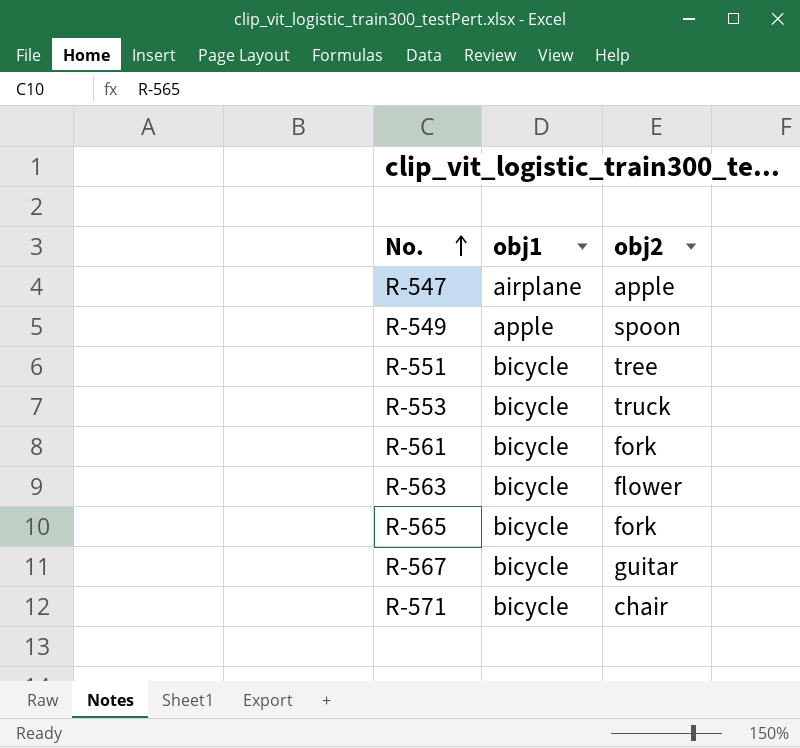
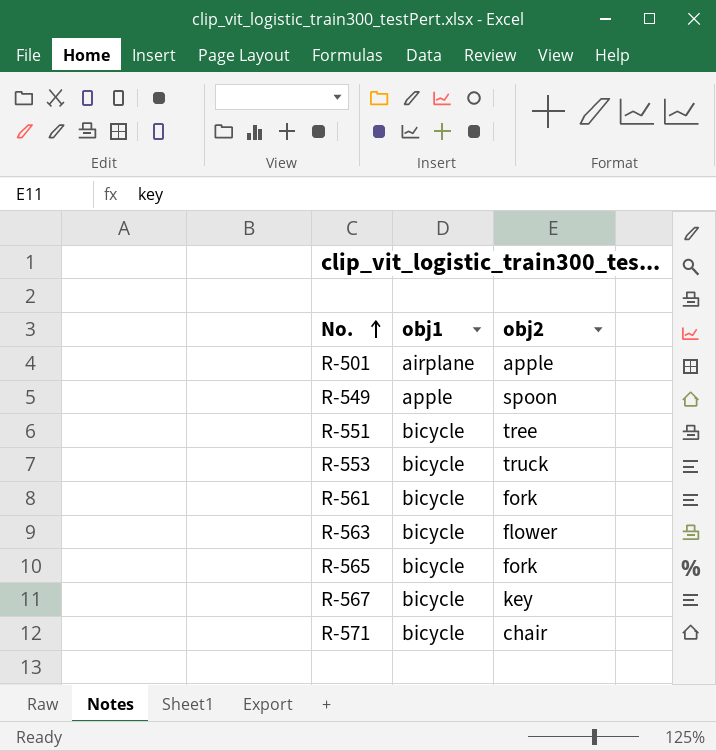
row R-547: airplane | apple -> none
row R-501: none -> airplane | apple
R-567 | obj2: guitar -> key

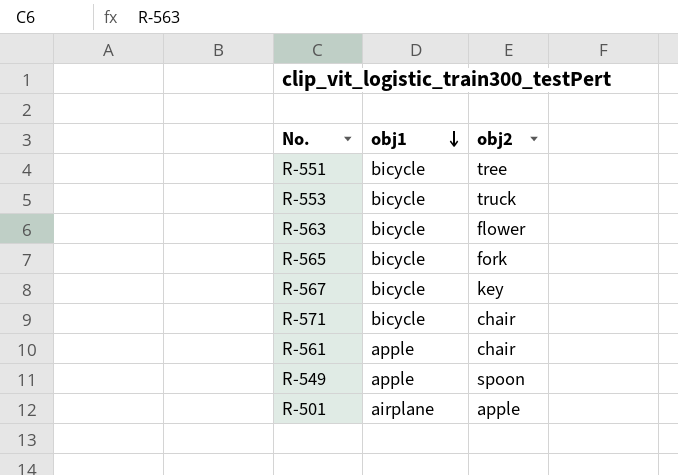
row order: No. ascending -> obj1 descending
R-561 | obj1: bicycle -> apple
R-561 | obj2: fork -> chair

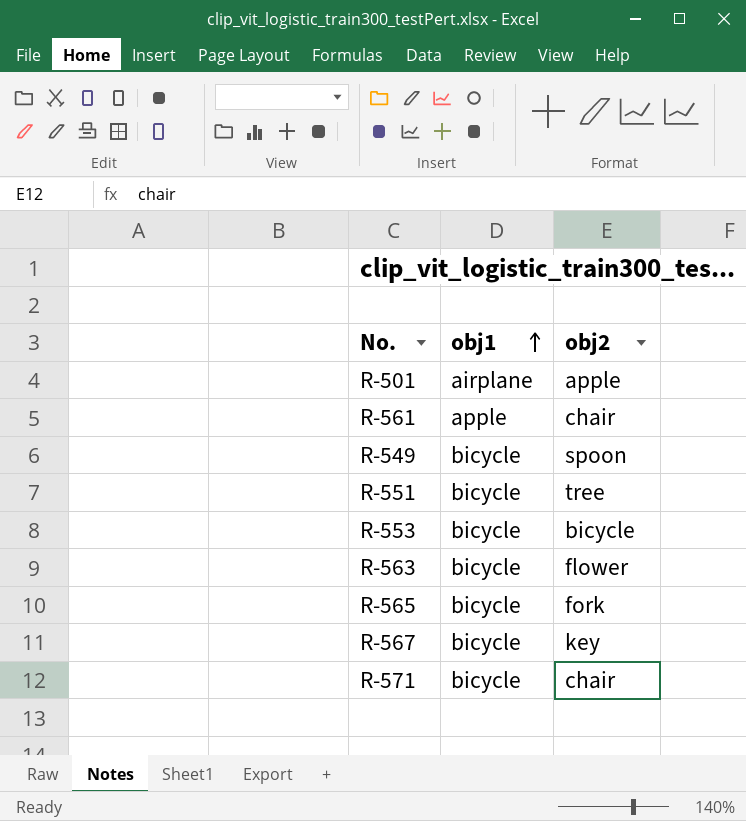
row order: obj1 descending -> obj1 ascending
R-549 | obj1: apple -> bicycle
R-553 | obj2: truck -> bicycle

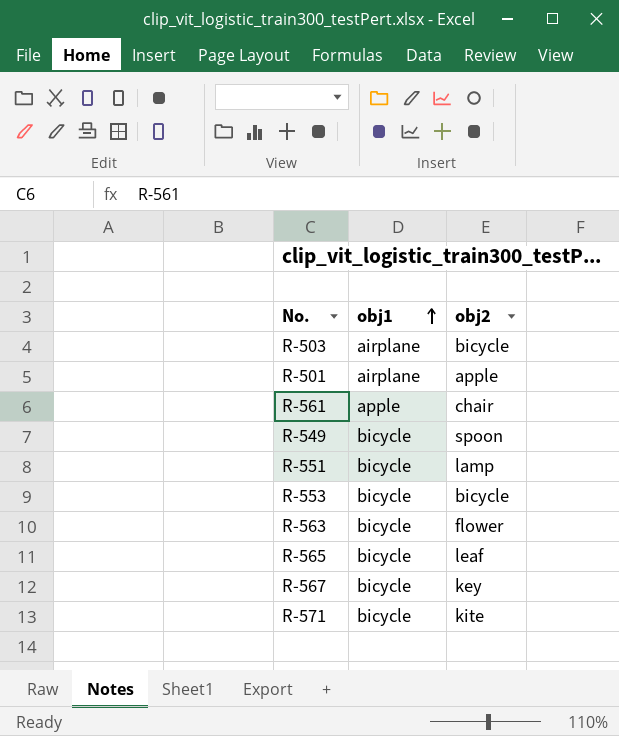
row R-503: none -> airplane | bicycle
R-551 | obj2: tree -> lamp
R-565 | obj2: fork -> leaf
R-571 | obj2: chair -> kite

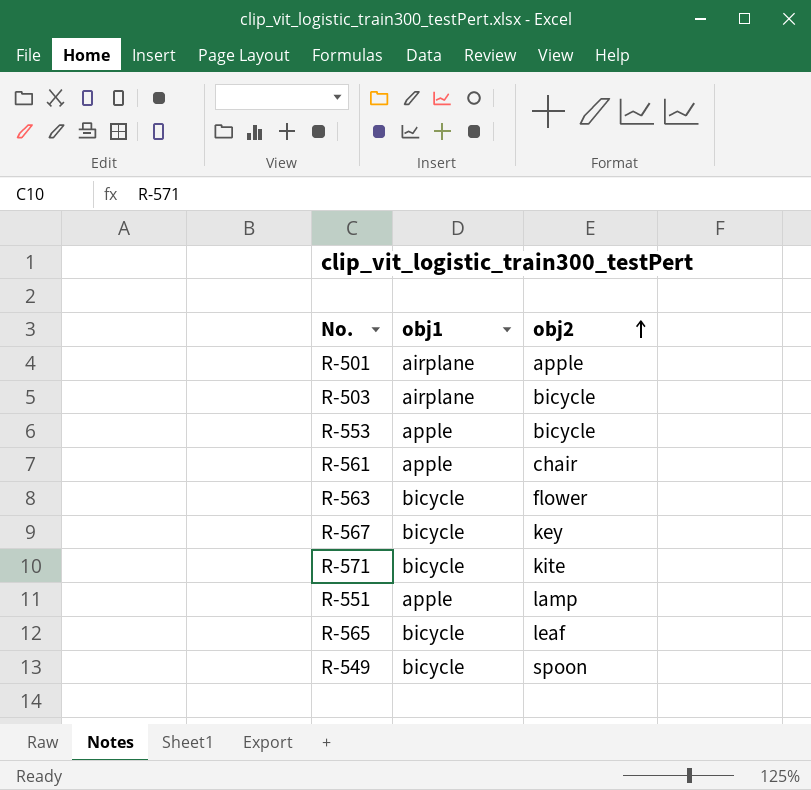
row order: obj1 ascending -> obj2 ascending
R-553 | obj1: bicycle -> apple
R-551 | obj1: bicycle -> apple

